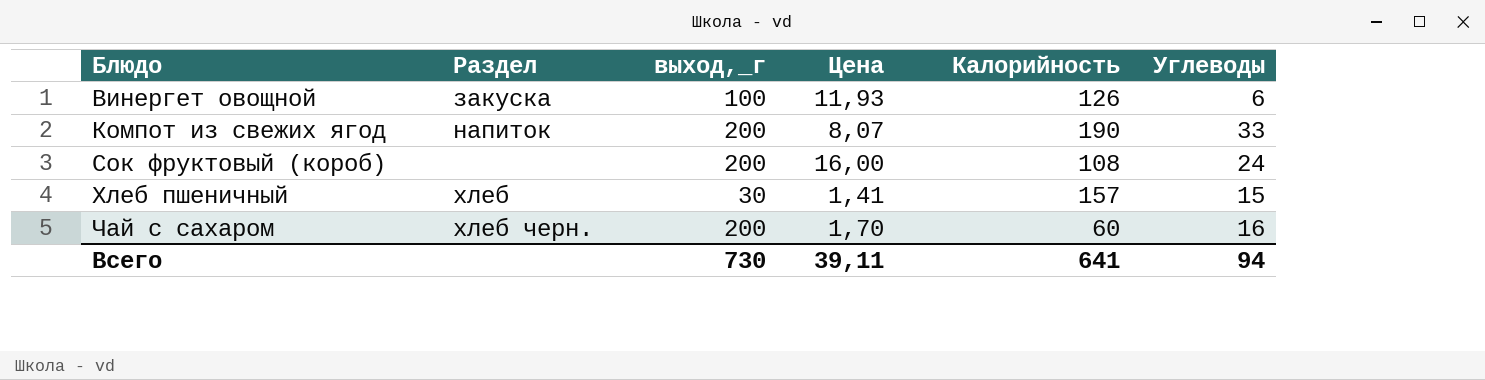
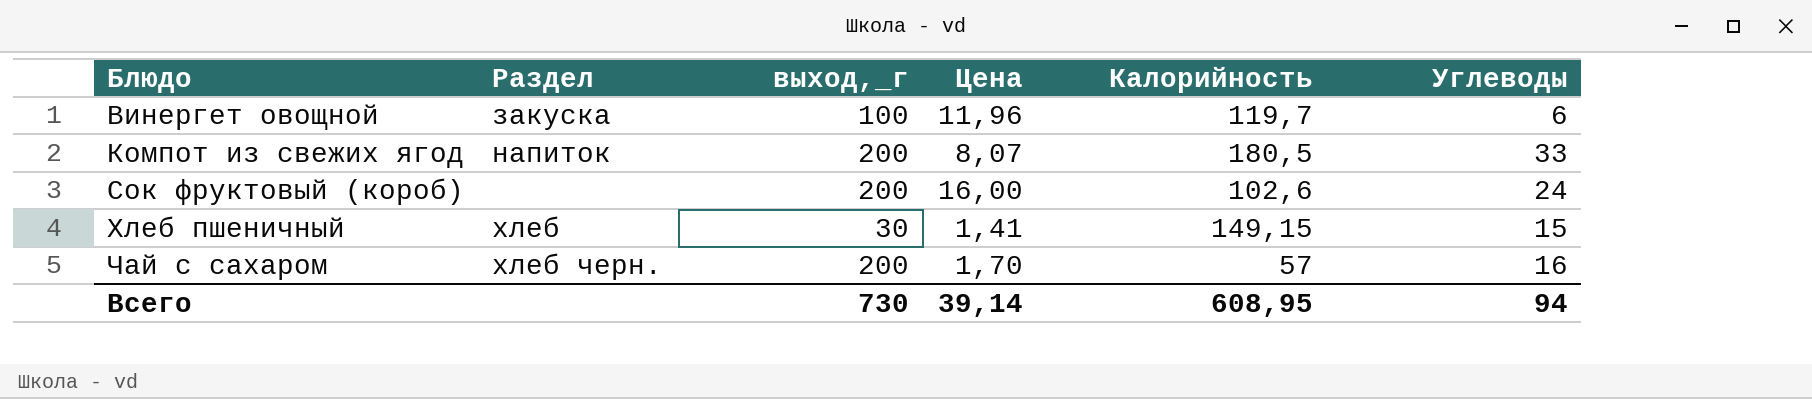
Винергет овощной | Цена: 11,93 -> 11,96
Винергет овощной | Калорийность: 126 -> 119,7
Компот из свежих ягод | Калорийность: 190 -> 180,5
Сок фруктовый (короб) | Калорийность: 108 -> 102,6
Хлеб пшеничный | Калорийность: 157 -> 149,15
Чай с сахаром | Калорийность: 60 -> 57
Всего | Цена: 39,11 -> 39,14
Всего | Калорийность: 641 -> 608,95

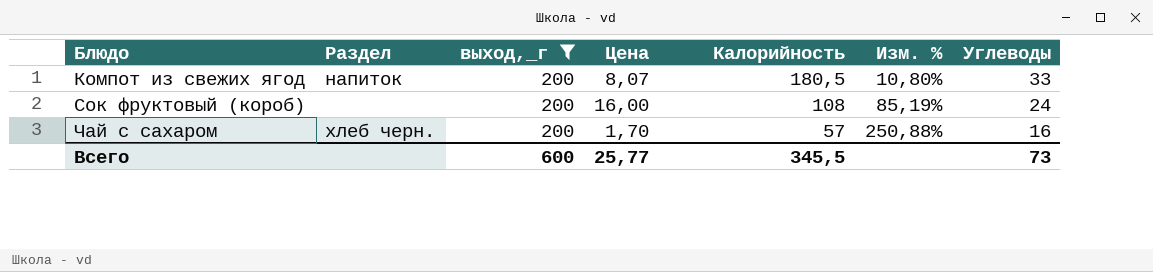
filter: none -> выход,_г = 200
column Изм. % | formula: none -> ([выход,_г] - [Калорийность]) / [Калорийность]
Сок фруктовый (короб) | Калорийность: 102,6 -> 108
Всего | выход,_г: 730 -> 600
Всего | Цена: 39,14 -> 25,77
Всего | Калорийность: 608,95 -> 345,5
Всего | Углеводы: 94 -> 73

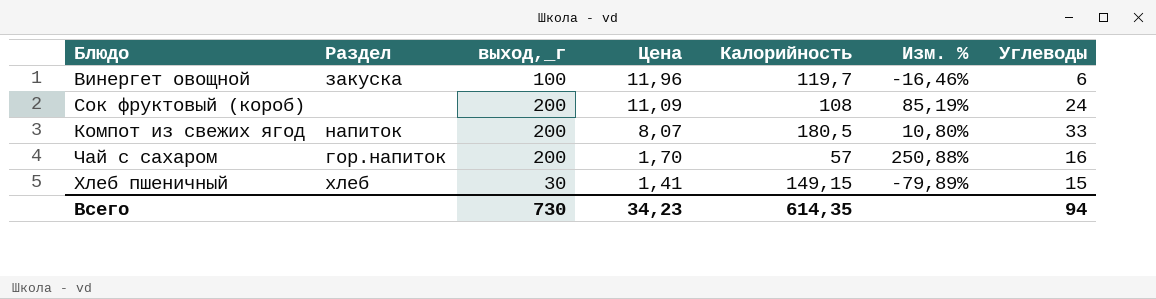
filter: выход,_г = 200 -> none
row order: Блюдо ascending -> Цена descending
Сок фруктовый (короб) | Цена: 16,00 -> 11,09
Чай с сахаром | Раздел: хлеб черн. -> гор.напиток
Всего | выход,_г: 600 -> 730
Всего | Цена: 25,77 -> 34,23
Всего | Калорийность: 345,5 -> 614,35
Всего | Углеводы: 73 -> 94

